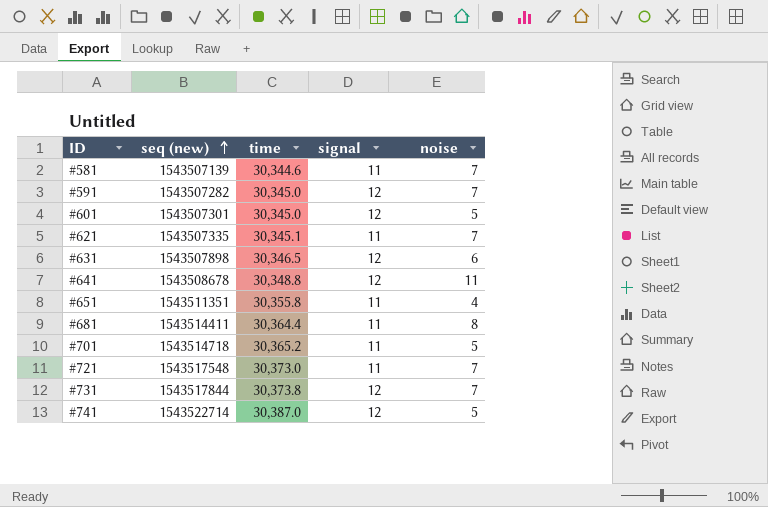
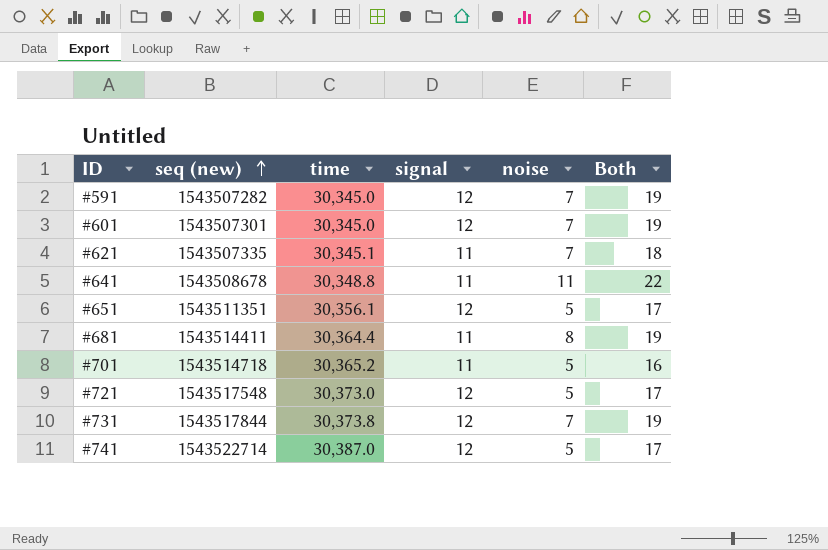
column Both | formula: none -> [signal] + [noise]
row #581: 1543507139 | 30,344.6 | 11 | 7 -> none
row #631: 1543507898 | 30,346.5 | 12 | 6 -> none
#601 | noise: 5 -> 7
#641 | signal: 12 -> 11
#651 | time: 30,355.8 -> 30,356.1
#651 | signal: 11 -> 12
#651 | noise: 4 -> 5
#721 | signal: 11 -> 12
#721 | noise: 7 -> 5

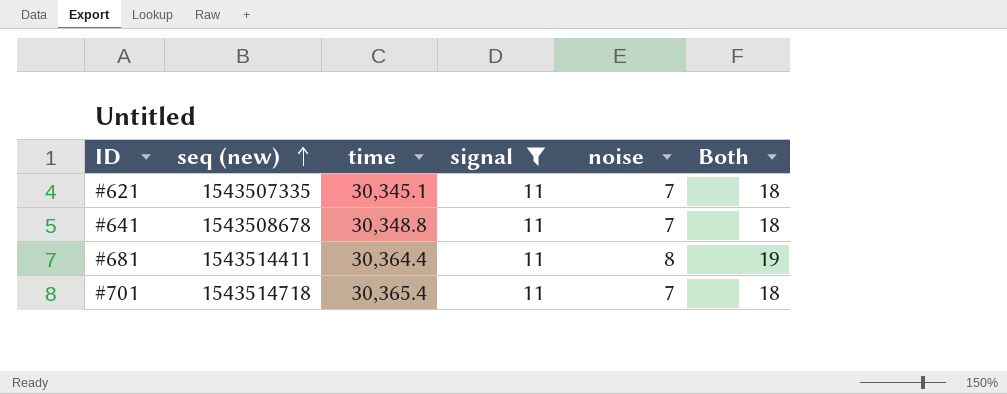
filter: none -> signal = 11
#641 | noise: 11 -> 7
#641 | Both: 22 -> 18
#701 | time: 30,365.2 -> 30,365.4
#701 | noise: 5 -> 7
#701 | Both: 16 -> 18

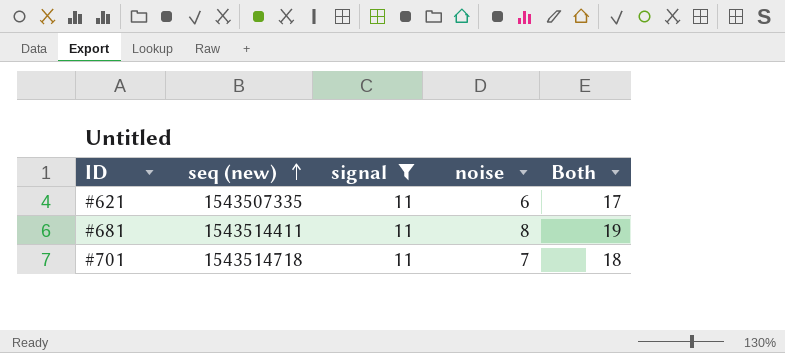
column time | position: 3 -> none
row #641: 1543508678 | 30,348.8 | 11 | 7 | 18 -> none
#621 | noise: 7 -> 6
#621 | Both: 18 -> 17

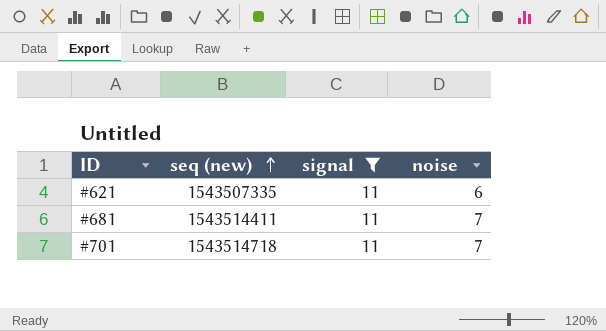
column Both | formula: [signal] + [noise] -> none
#681 | noise: 8 -> 7

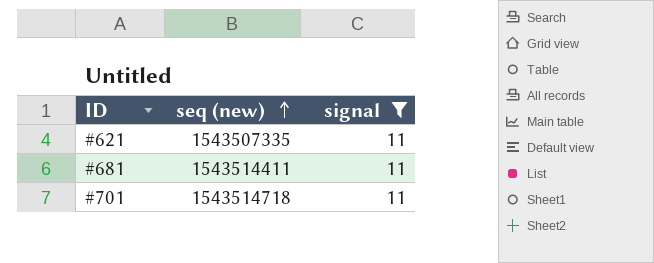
column noise | position: 4 -> none

